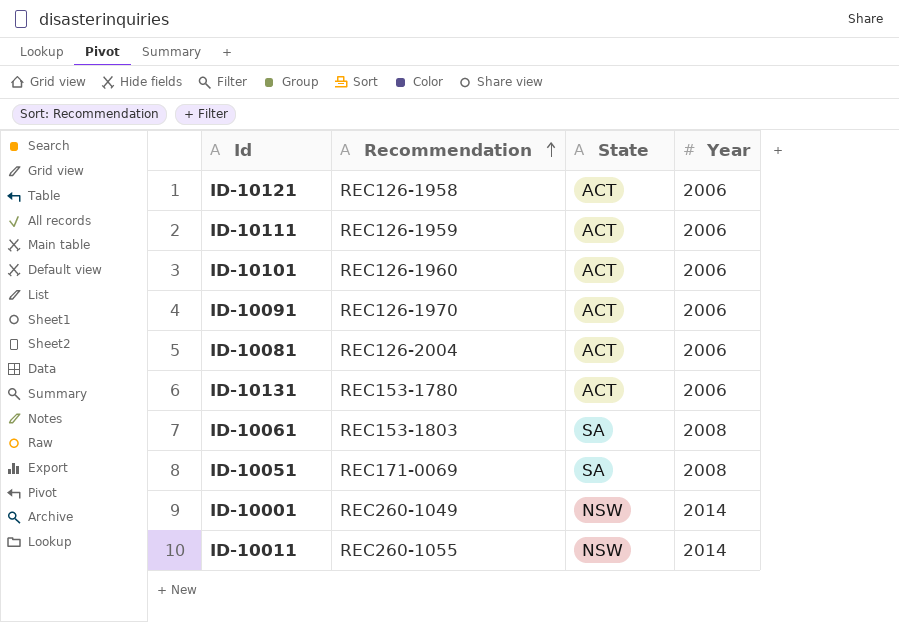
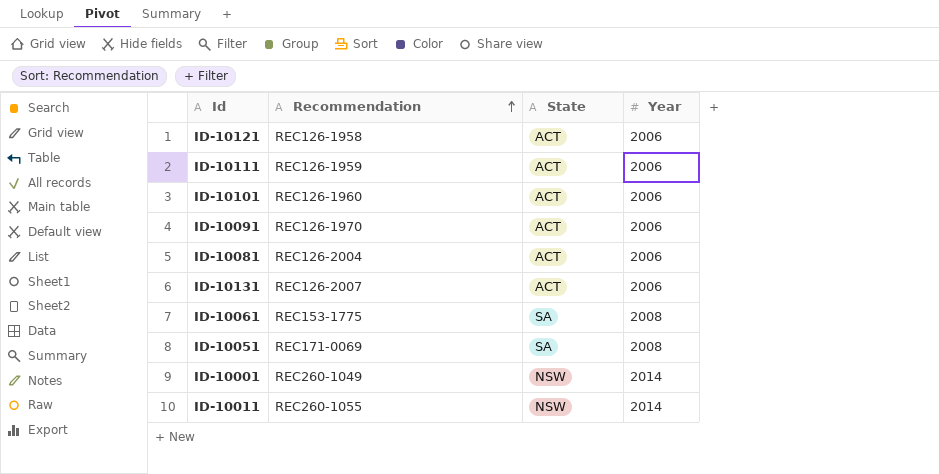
ID-10131 | Recommendation: REC153-1780 -> REC126-2007
ID-10061 | Recommendation: REC153-1803 -> REC153-1775

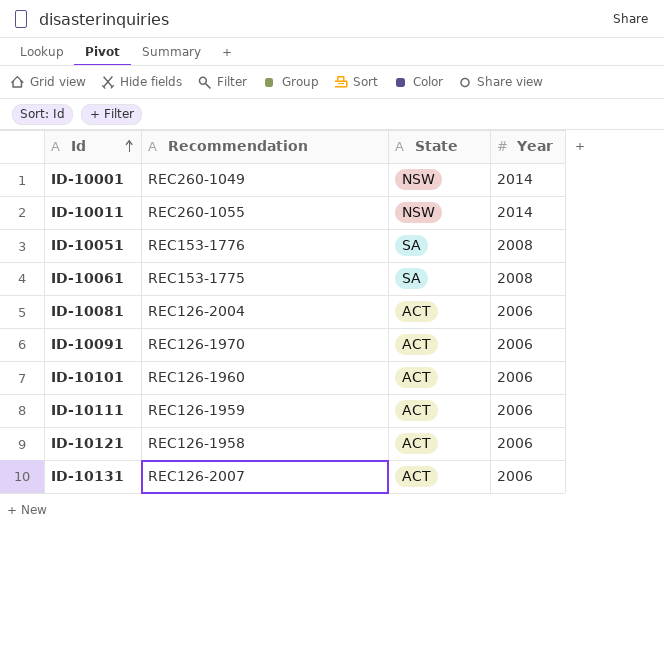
row order: Recommendation ascending -> Id ascending
ID-10051 | Recommendation: REC171-0069 -> REC153-1776

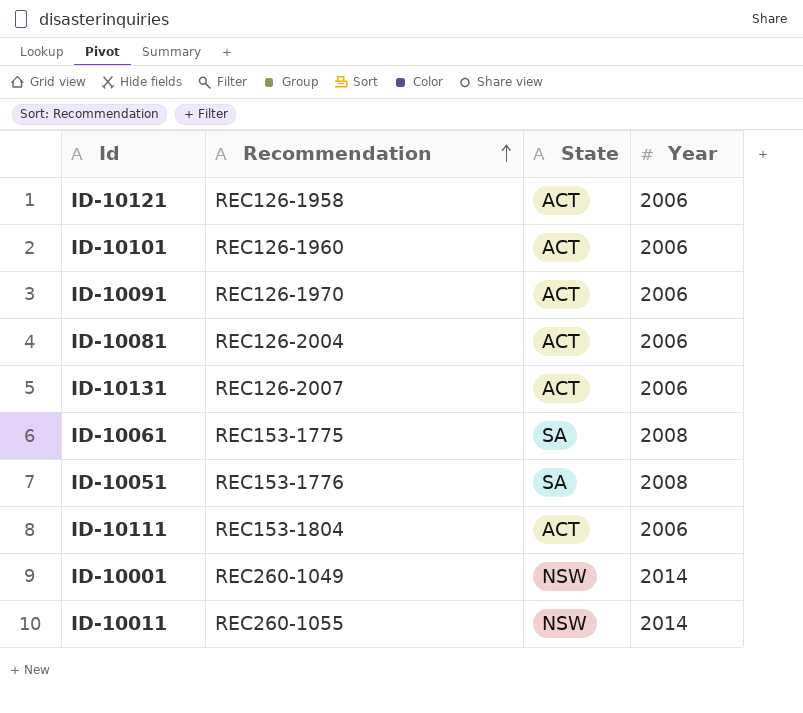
row order: Id ascending -> Recommendation ascending
ID-10111 | Recommendation: REC126-1959 -> REC153-1804

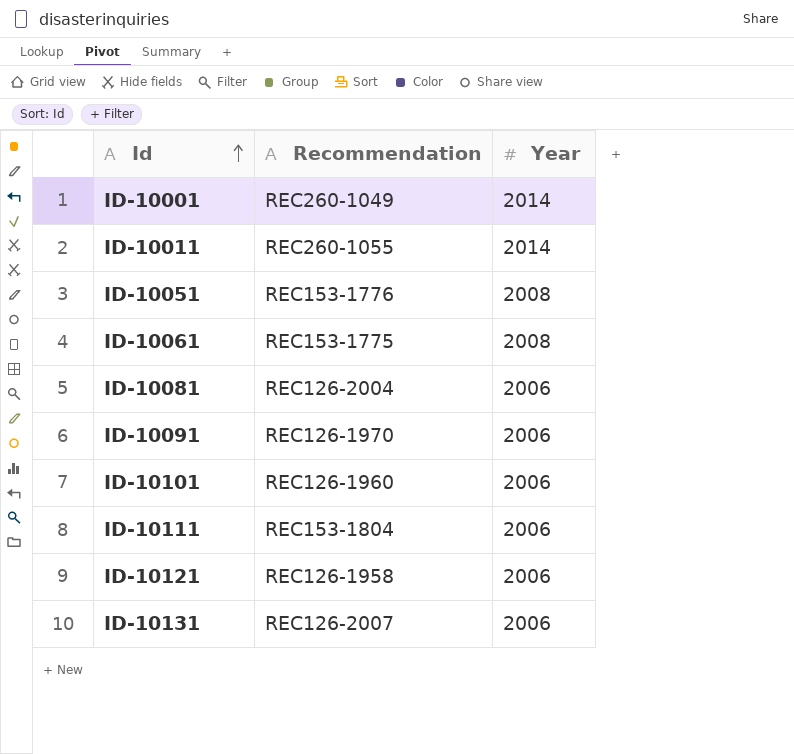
row order: Recommendation ascending -> Id ascending
column State | position: 3 -> none

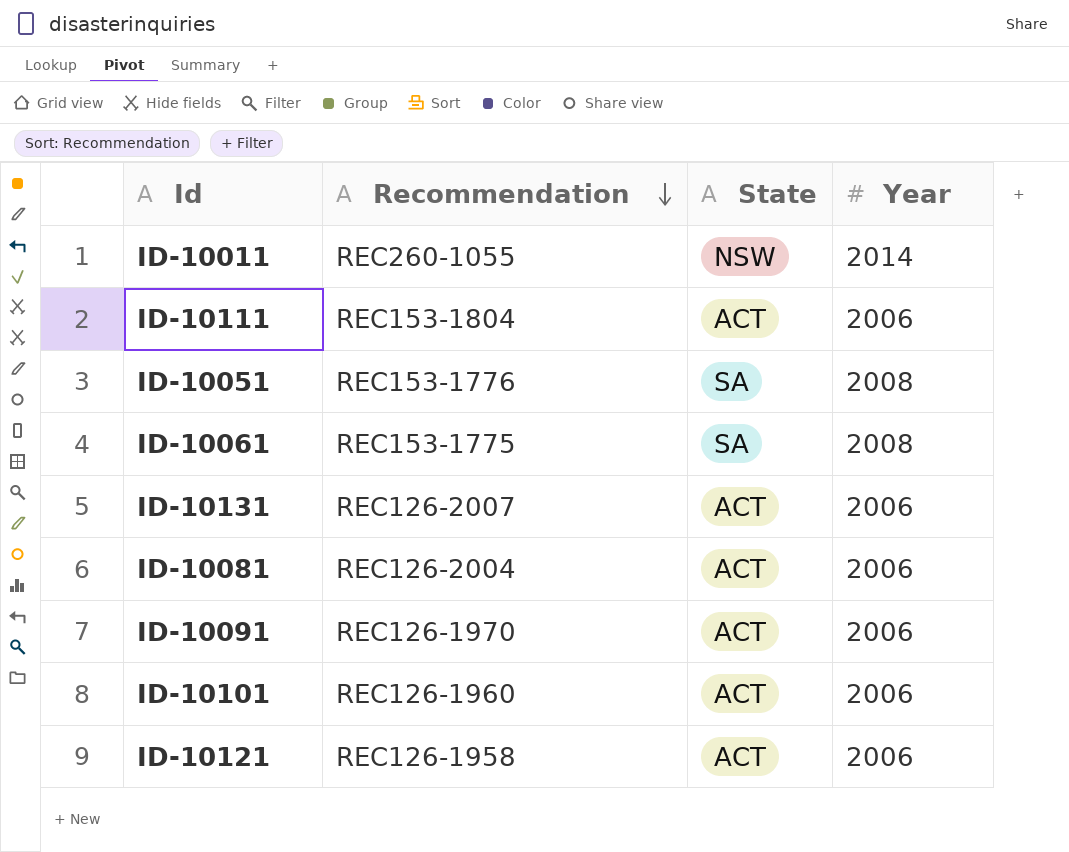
row order: Id ascending -> Recommendation descending
column State | position: none -> 3
row ID-10001: REC260-1049 | 2014 -> none

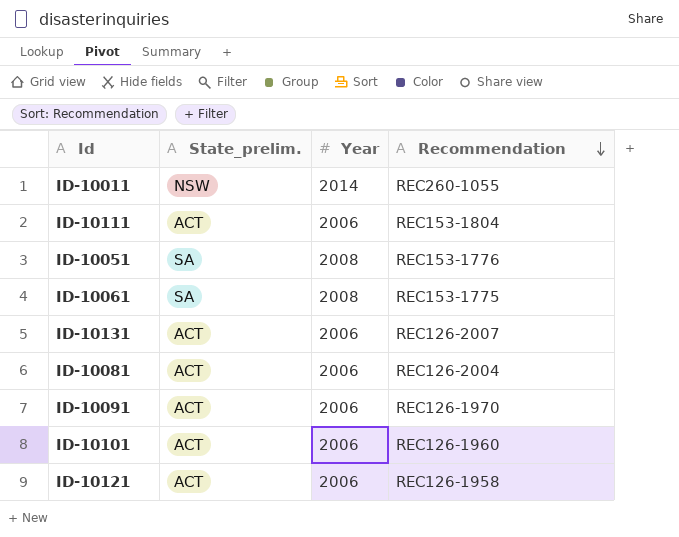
column name: State -> State_prelim.
column Recommendation | position: 2 -> 4

